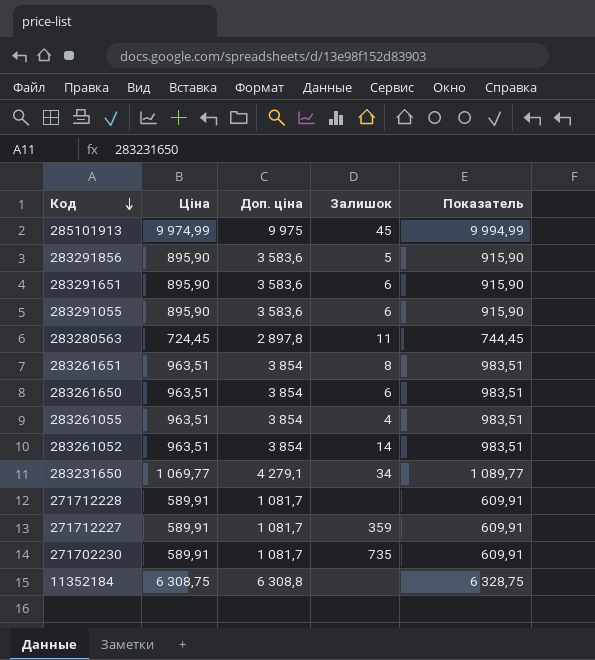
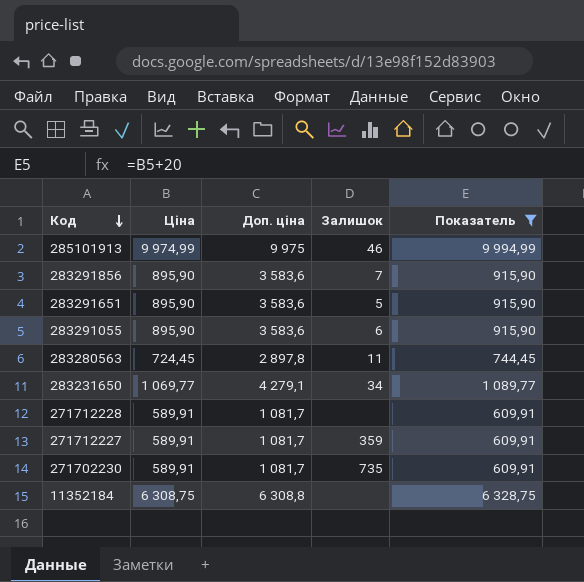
filter: none -> Показатель != 983,51
285101913 | Залишок: 45 -> 46
283291856 | Залишок: 5 -> 7
283291651 | Залишок: 6 -> 5

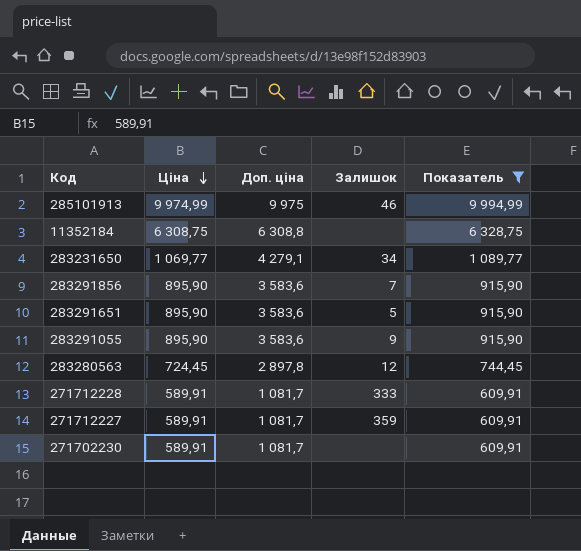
row order: Код descending -> Ціна descending
283291055 | Залишок: 6 -> 9
283280563 | Залишок: 11 -> 12
271712228 | Залишок: none -> 333
271702230 | Залишок: 735 -> none

